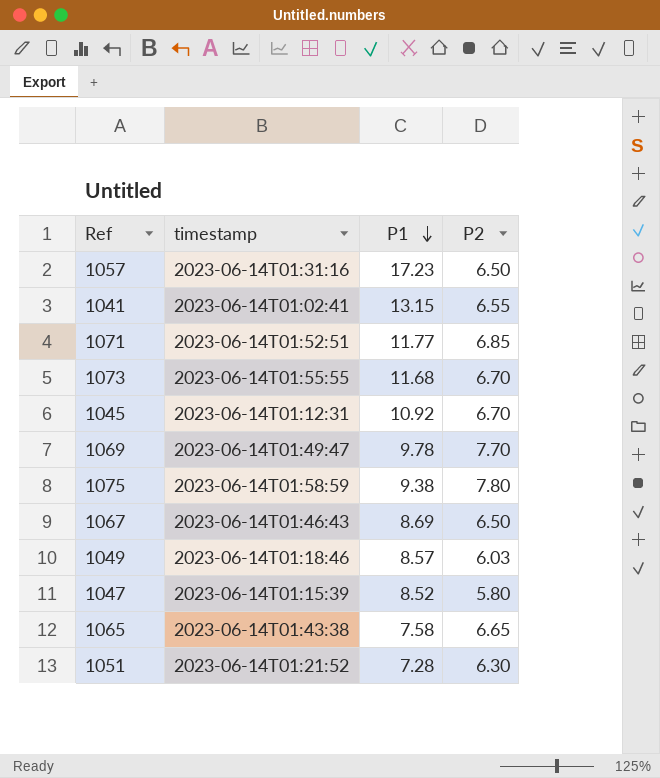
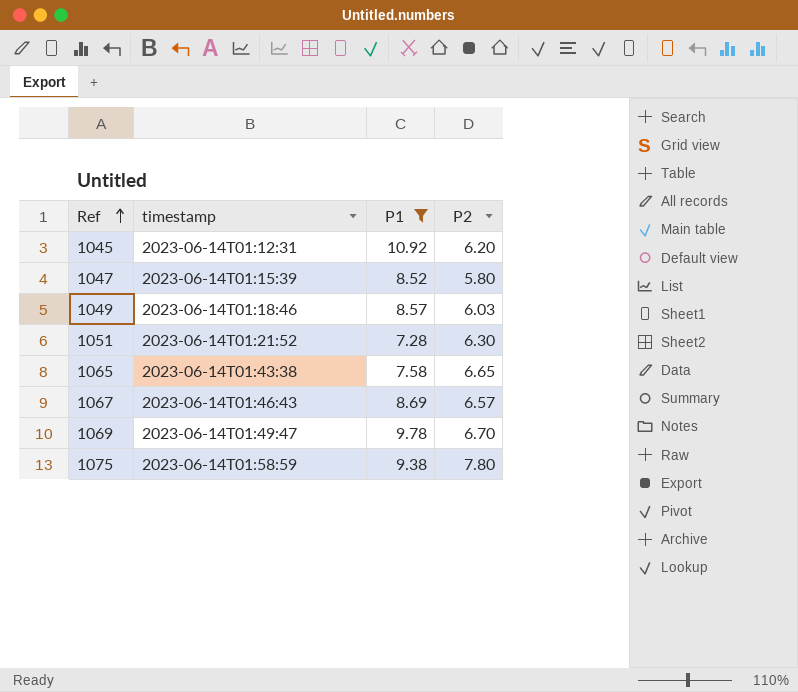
filter: none -> P1 <= 10.92
row order: P1 descending -> Ref ascending
1045 | P2: 6.70 -> 6.20
1067 | P2: 6.50 -> 6.57
1069 | P2: 7.70 -> 6.70

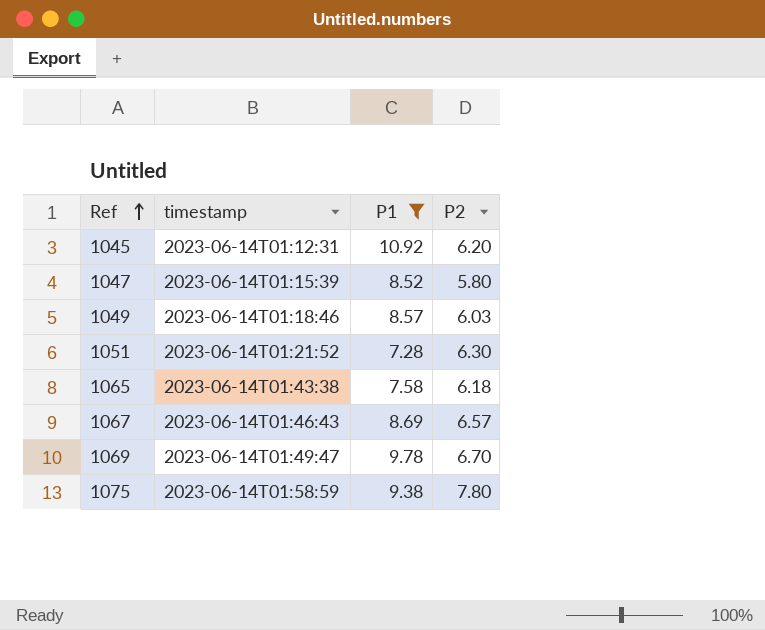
1065 | P2: 6.65 -> 6.18

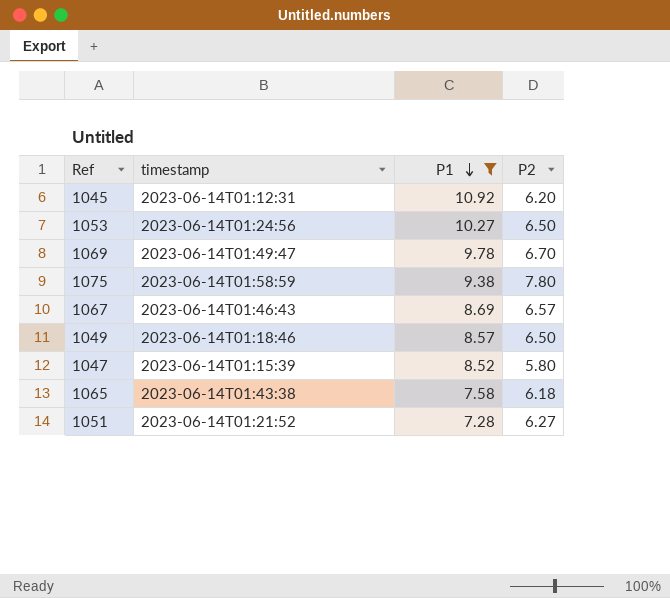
row order: Ref ascending -> P1 descending
row 1053: none -> 2023-06-14T01:24:56 | 10.27 | 6.50
1049 | P2: 6.03 -> 6.50
1051 | P2: 6.30 -> 6.27

